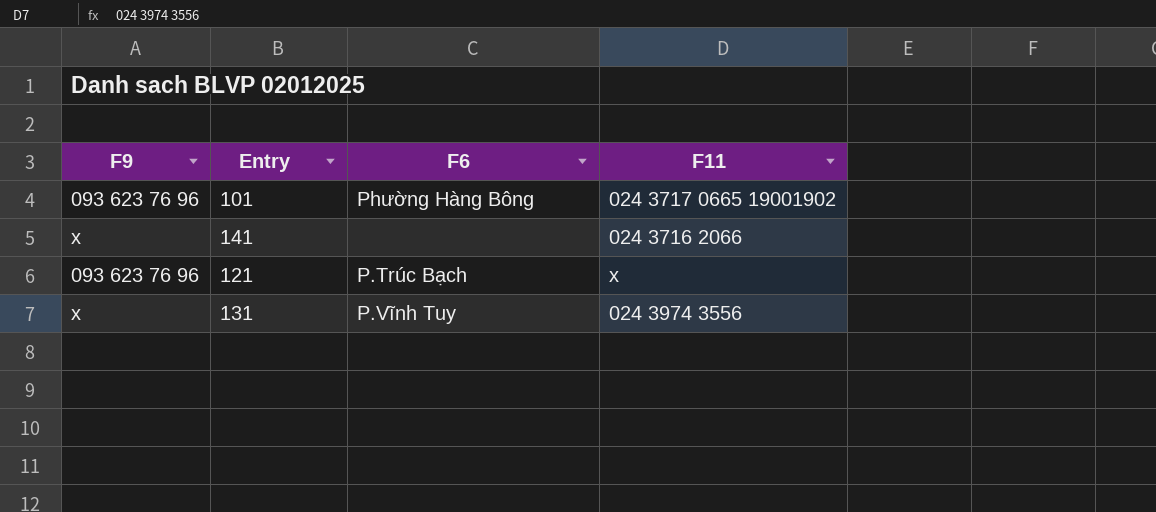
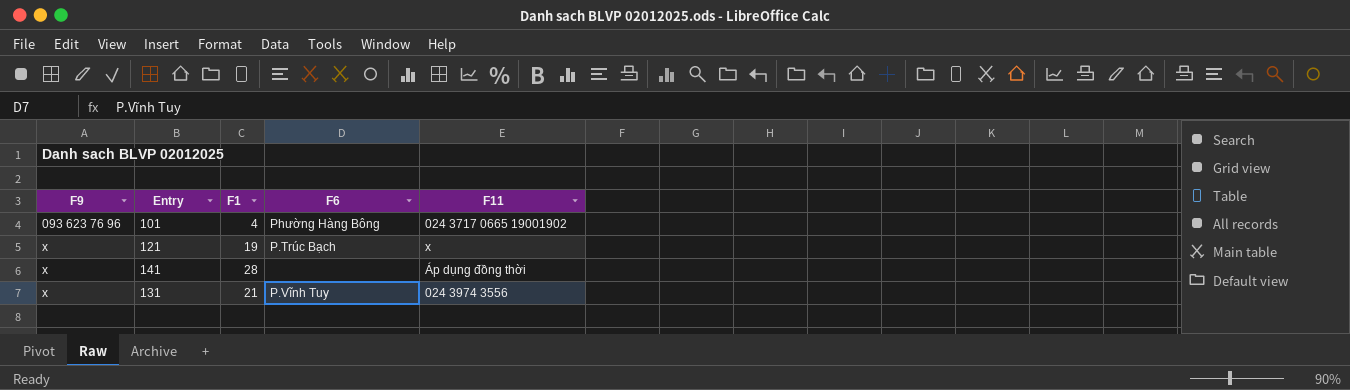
row order: none -> F9 ascending
column F1 | position: none -> 3
121 | F9: 093 623 76 96 -> x
141 | F11: 024 3716 2066 -> Áp dụng đồng thời

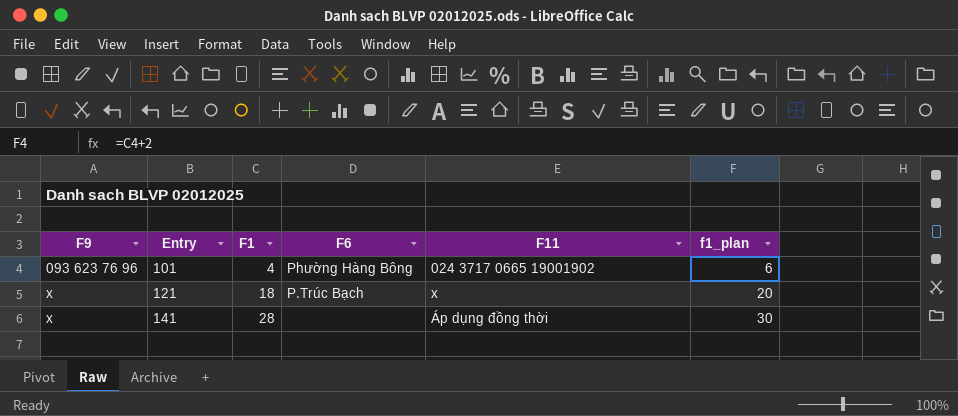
column f1_plan | formula: none -> [F1] + 2
row 131: x | 21 | P.Vĩnh Tuy | 024 3974 3556 -> none
121 | F1: 19 -> 18

